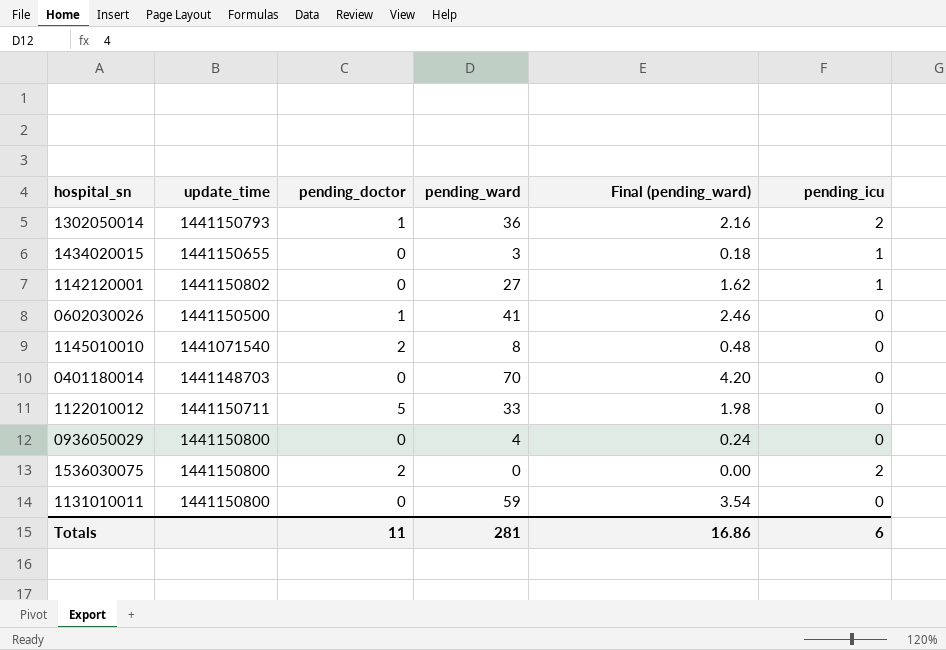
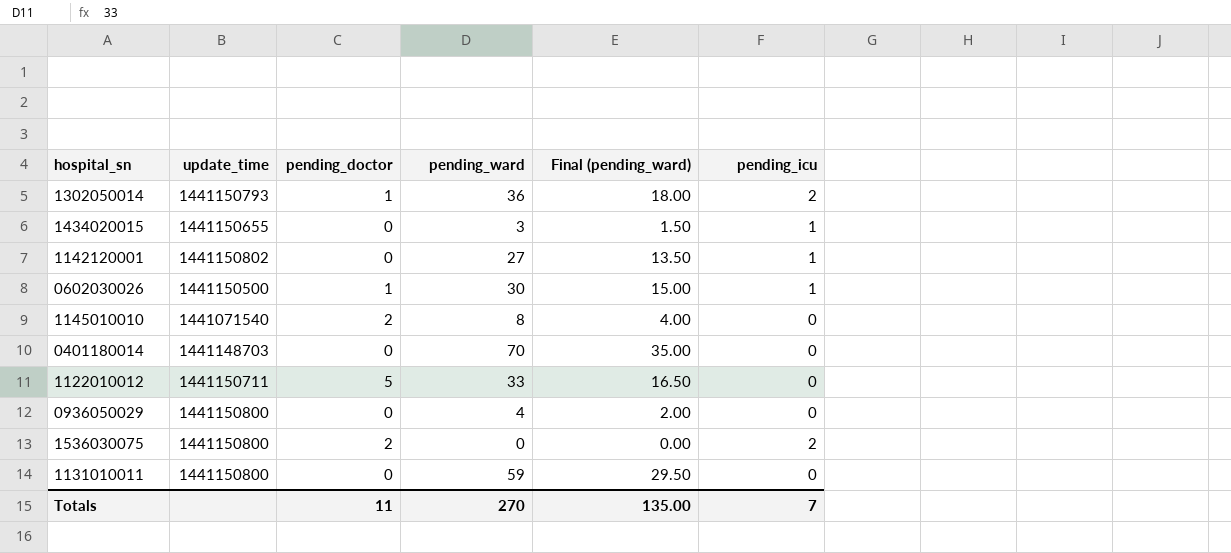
column Final (pending_ward) | formula: [pending_ward] * 0.06 -> [pending_ward] * 0.5
0602030026 | pending_ward: 41 -> 30
0602030026 | pending_icu: 0 -> 1
Totals | pending_ward: 281 -> 270
Totals | Final (pending_ward): 16.86 -> 135.00
Totals | pending_icu: 6 -> 7

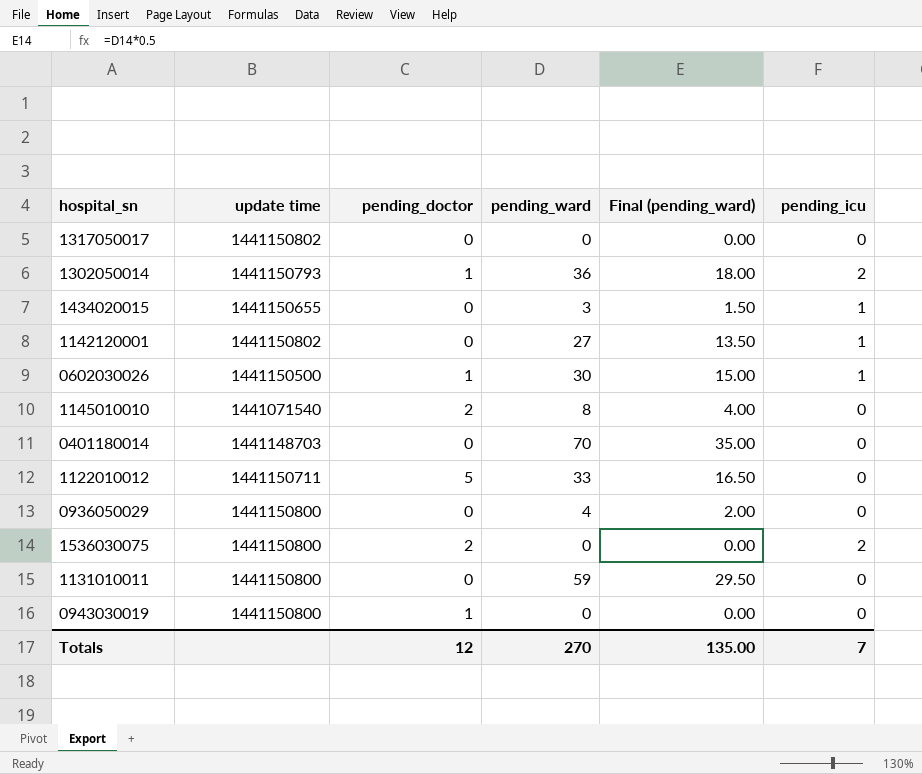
column name: update_time -> update time
row 1317050017: none -> 1441150802 | 0 | 0 | 0.00 | 0
row 0943030019: none -> 1441150800 | 1 | 0 | 0.00 | 0
Totals | pending_doctor: 11 -> 12

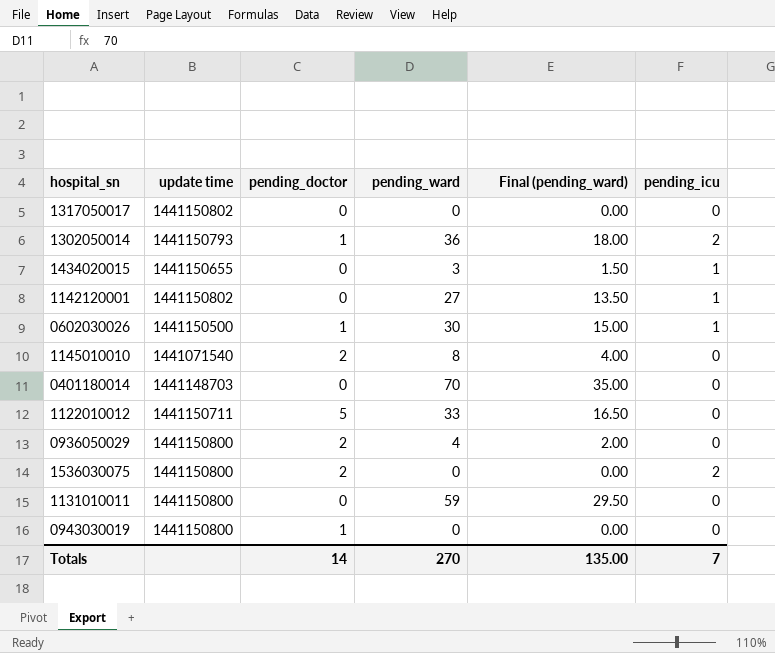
0936050029 | pending_doctor: 0 -> 2
Totals | pending_doctor: 12 -> 14

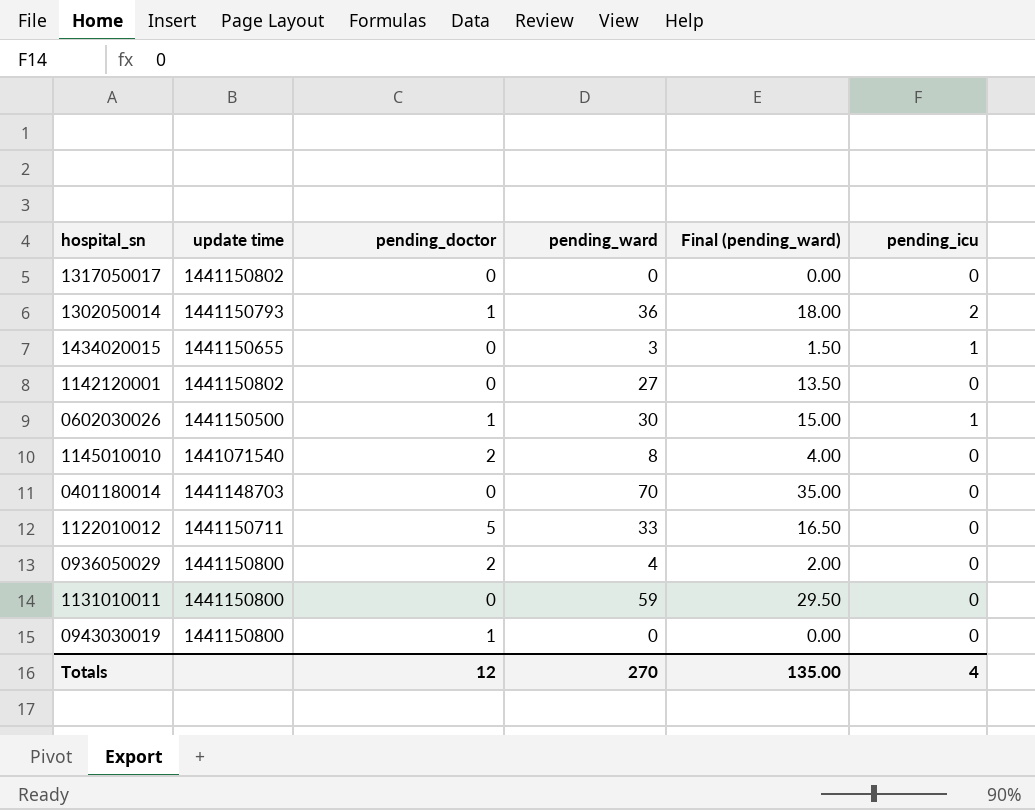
row 1536030075: 1441150800 | 2 | 0 | 0.00 | 2 -> none
1142120001 | pending_icu: 1 -> 0
Totals | pending_doctor: 14 -> 12
Totals | pending_icu: 7 -> 4

